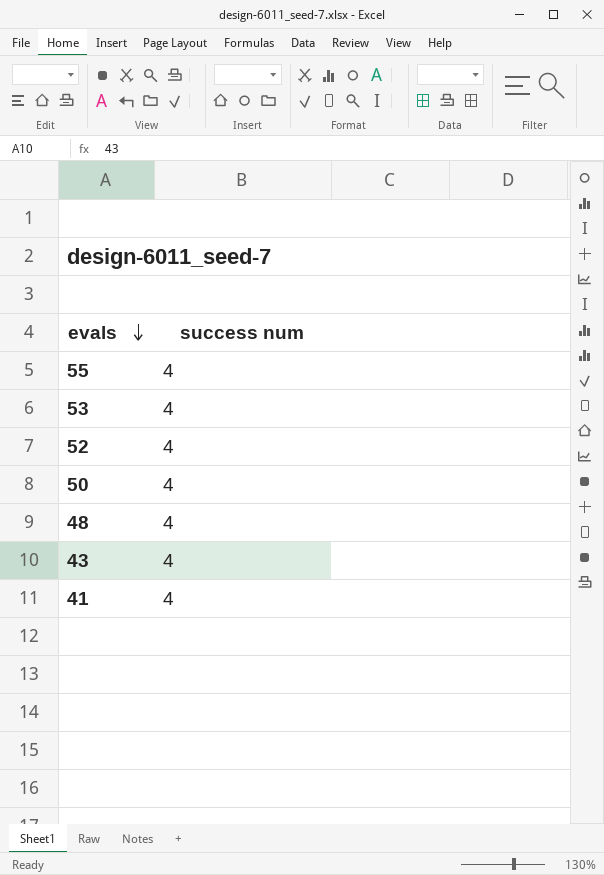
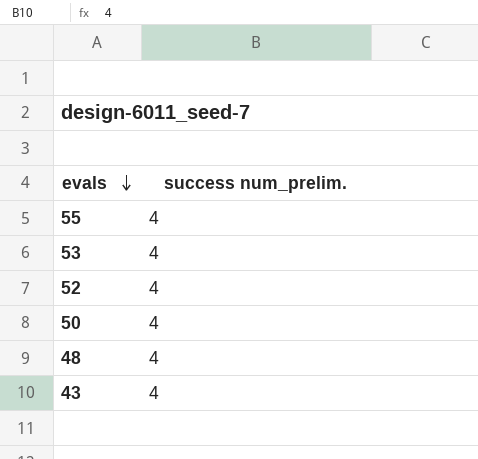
column name: success num -> success num_prelim.
row 41: 4 -> none

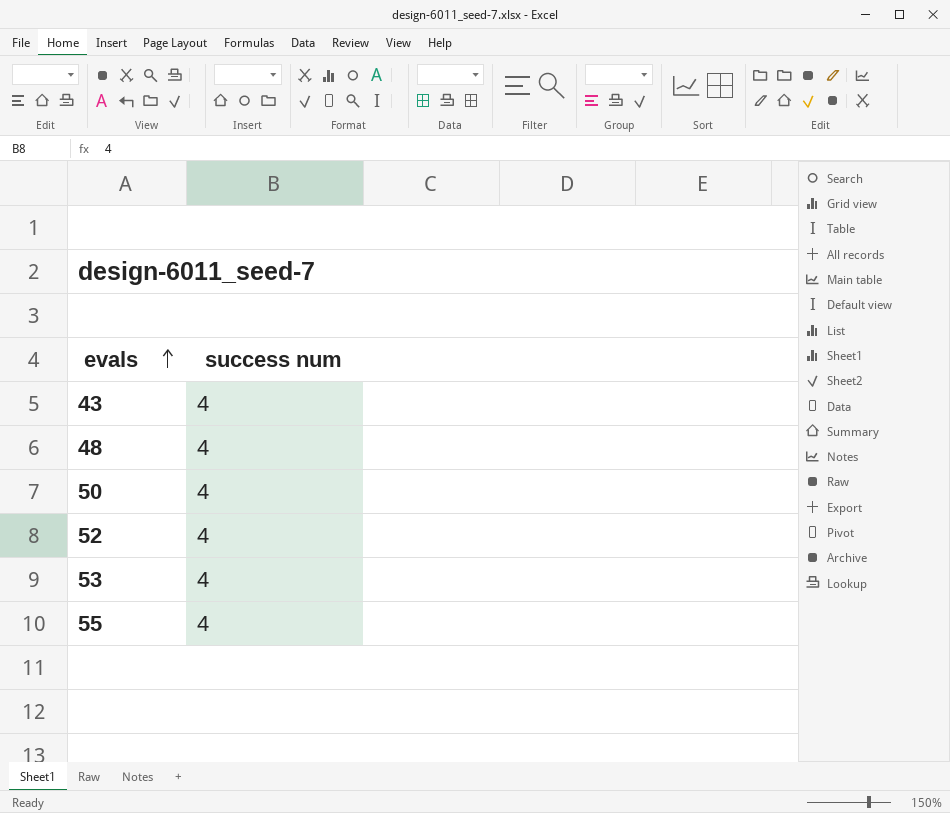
row order: evals descending -> evals ascending
column name: success num_prelim. -> success num

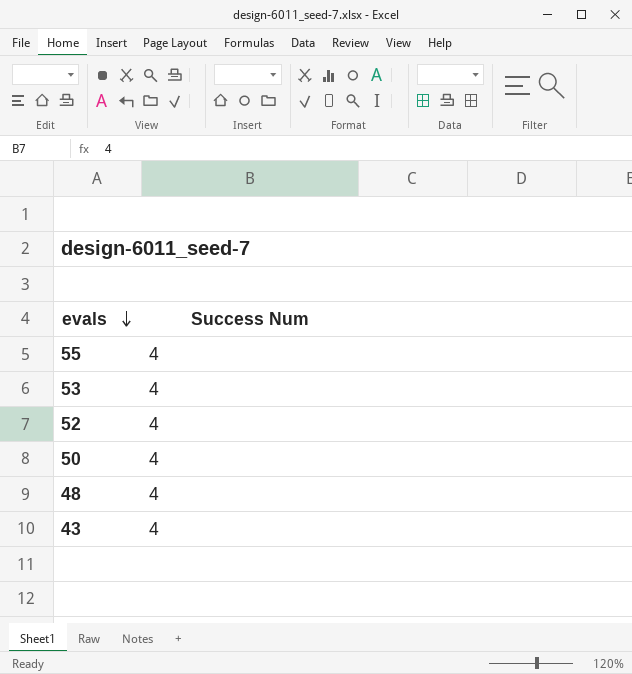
row order: evals ascending -> evals descending
column name: success num -> Success Num

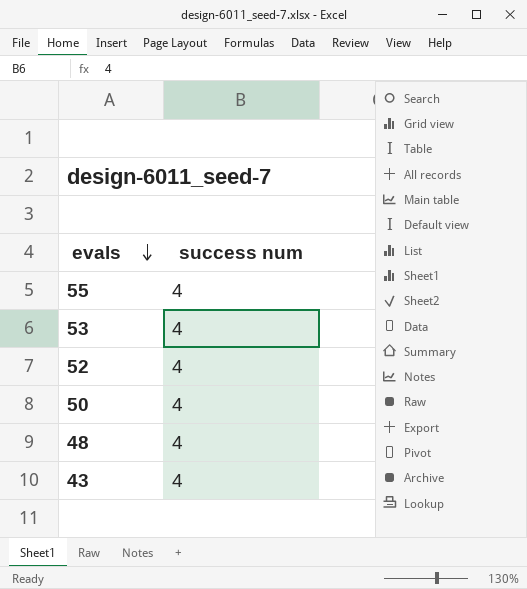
column name: Success Num -> success num

